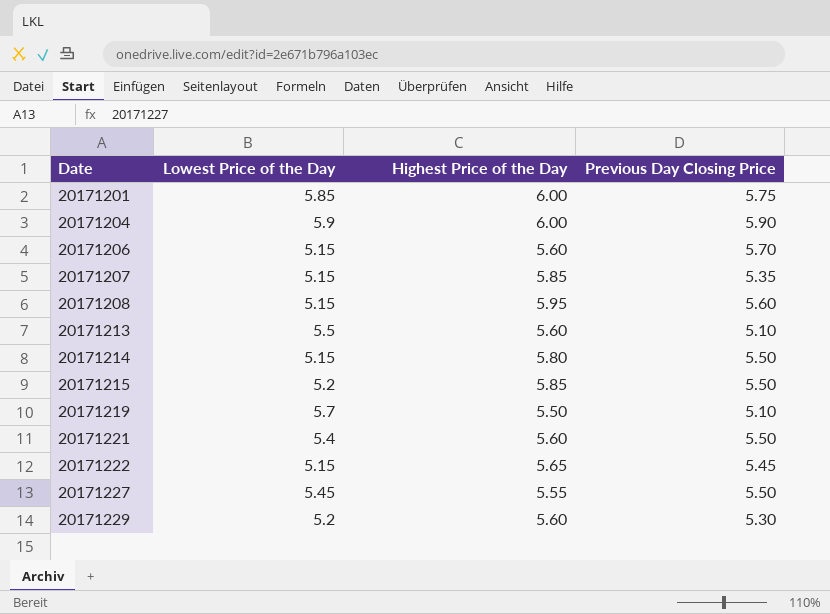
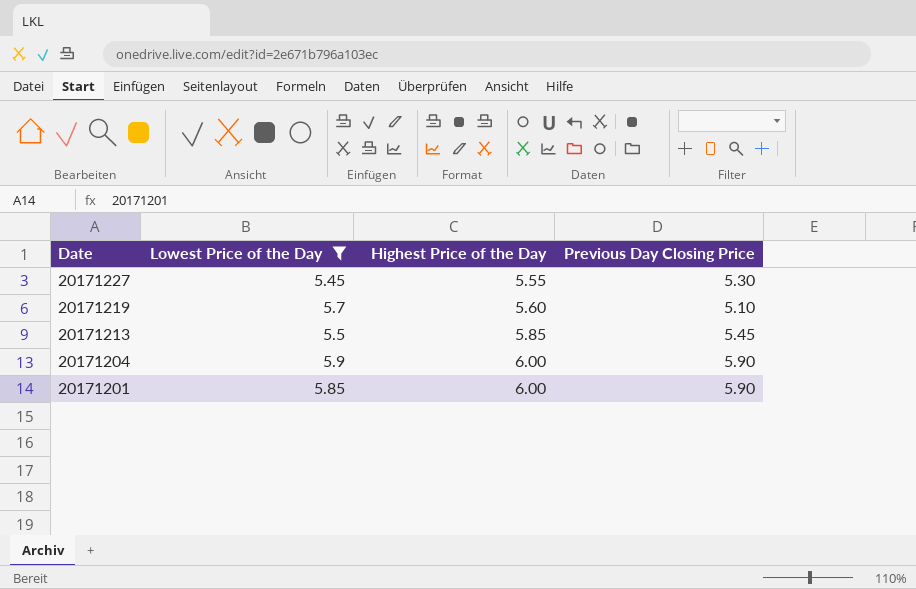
filter: none -> Lowest Price of the Day >= 5.45
row order: Date ascending -> Date descending
20171227 | Previous Day Closing Price: 5.50 -> 5.30
20171219 | Highest Price of the Day: 5.50 -> 5.60
20171213 | Highest Price of the Day: 5.60 -> 5.85
20171213 | Previous Day Closing Price: 5.10 -> 5.45
20171201 | Previous Day Closing Price: 5.75 -> 5.90

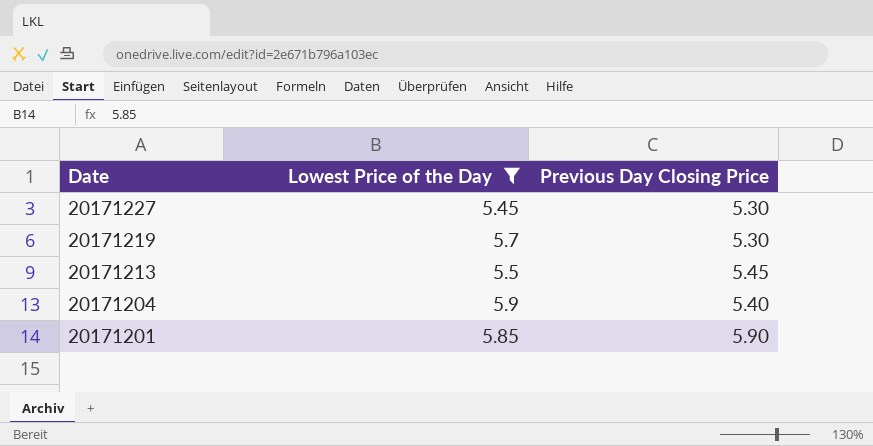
column Highest Price of the Day | position: 3 -> none
20171219 | Previous Day Closing Price: 5.10 -> 5.30
20171204 | Previous Day Closing Price: 5.90 -> 5.40

